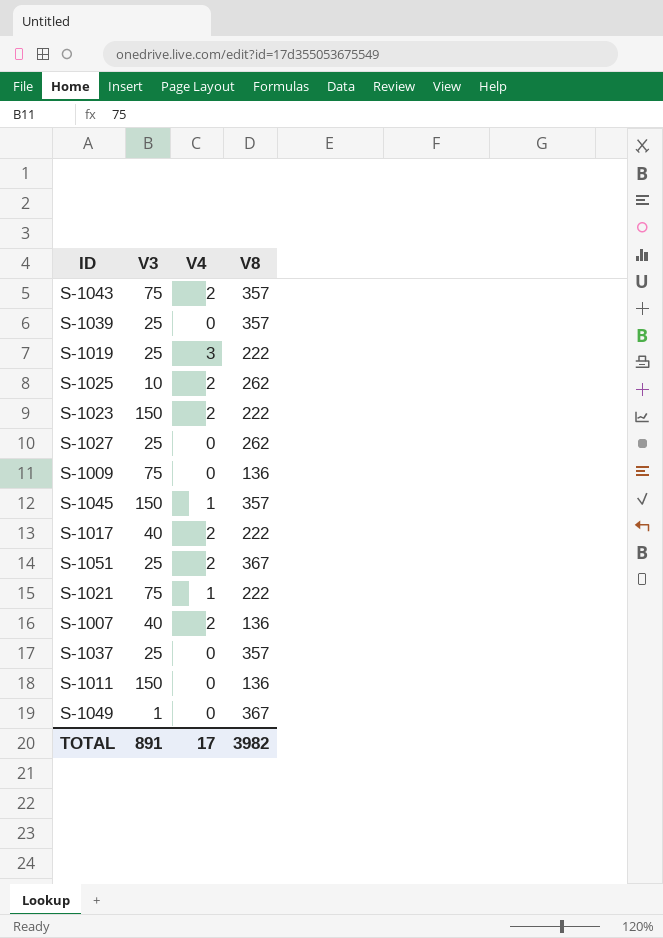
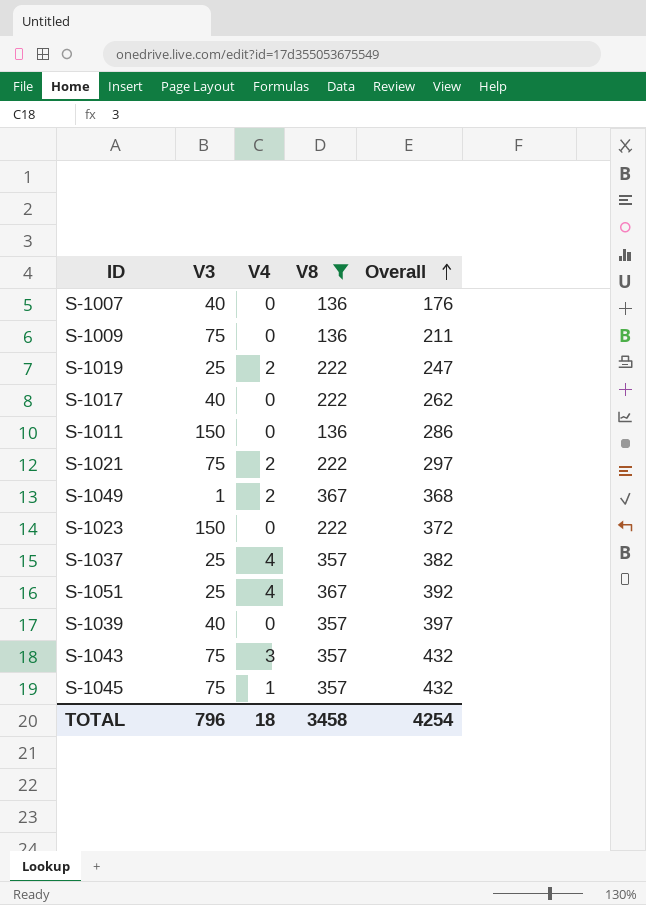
filter: none -> V8 != 262
row order: none -> Overall ascending
column Overall | formula: none -> [V3] + [V8]
S-1007 | V4: 2 -> 0
S-1019 | V4: 3 -> 2
S-1017 | V4: 2 -> 0
S-1021 | V4: 1 -> 2
S-1049 | V4: 0 -> 2
S-1023 | V4: 2 -> 0
S-1037 | V4: 0 -> 4
S-1051 | V4: 2 -> 4
S-1039 | V3: 25 -> 40
S-1043 | V4: 2 -> 3
S-1045 | V3: 150 -> 75
TOTAL | V3: 891 -> 796
TOTAL | V4: 17 -> 18
TOTAL | V8: 3982 -> 3458

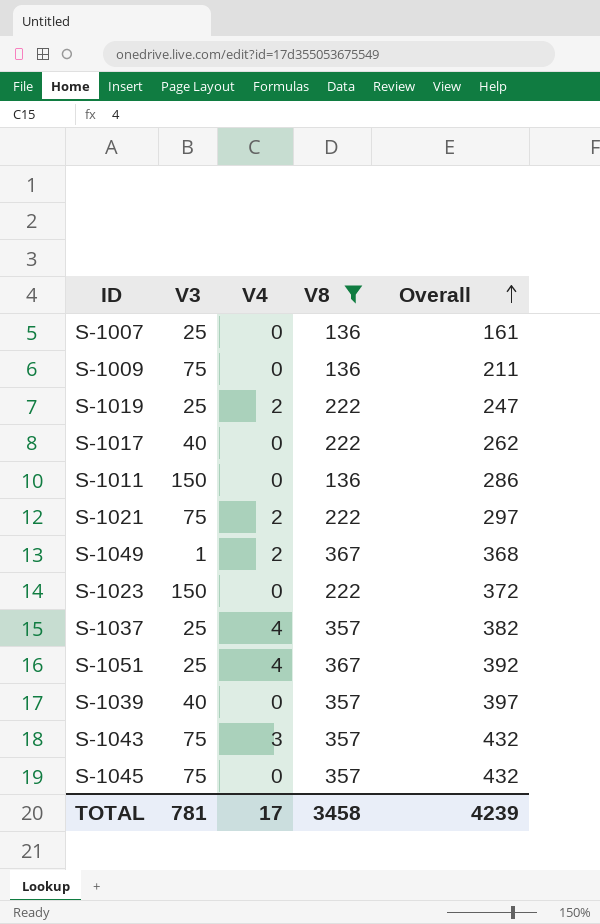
S-1007 | V3: 40 -> 25
S-1007 | Overall: 176 -> 161
S-1045 | V4: 1 -> 0
TOTAL | V3: 796 -> 781
TOTAL | V4: 18 -> 17
TOTAL | Overall: 4254 -> 4239

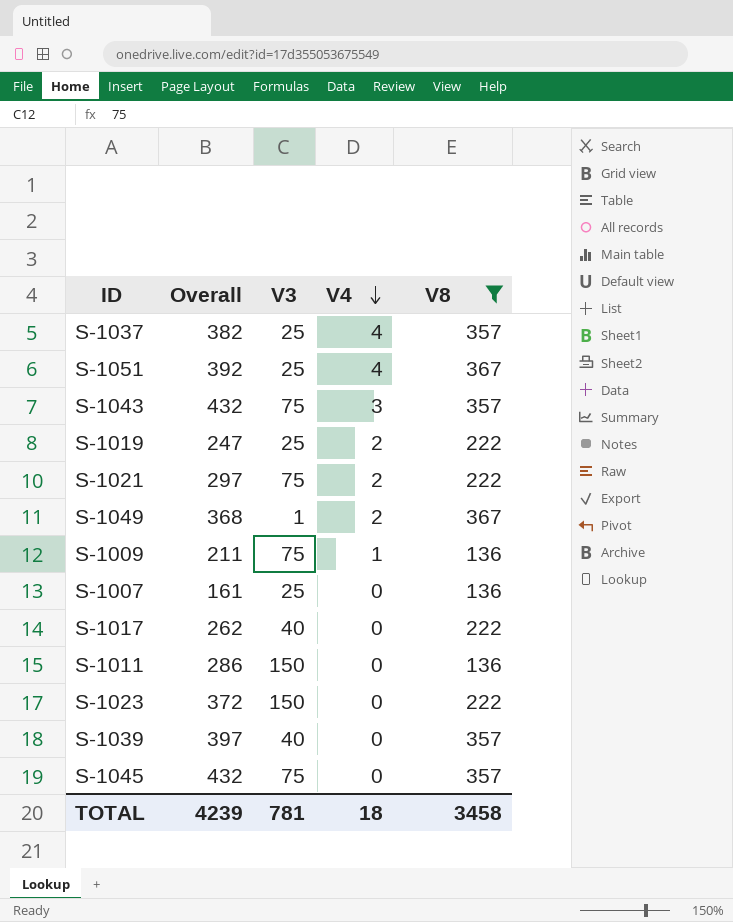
row order: Overall ascending -> V4 descending
column Overall | position: 5 -> 2
S-1009 | V4: 0 -> 1
TOTAL | V4: 17 -> 18

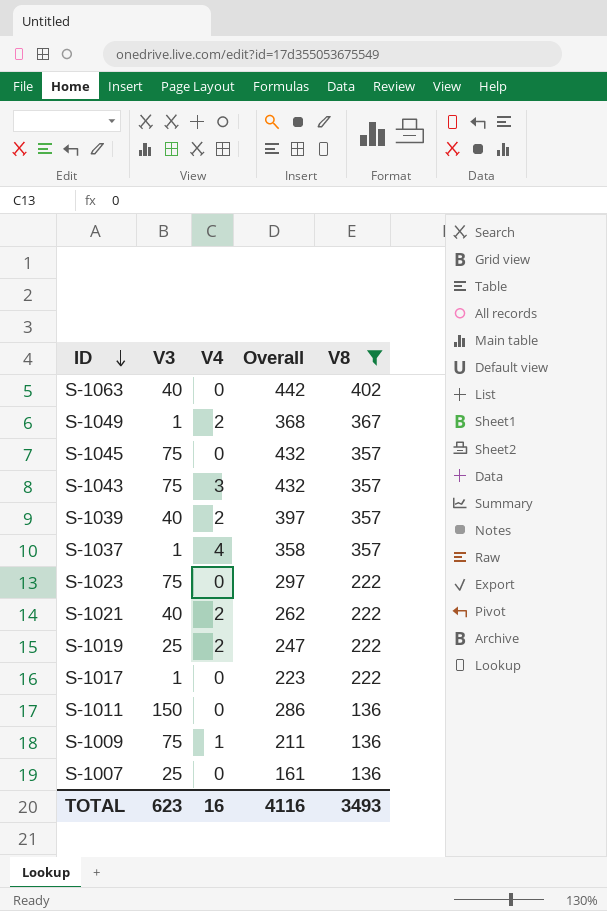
row order: V4 descending -> ID descending
column Overall | position: 2 -> 4
row S-1051: 392 | 25 | 4 | 367 -> none
row S-1063: none -> 40 | 0 | 442 | 402
S-1039 | V4: 0 -> 2
S-1037 | V3: 25 -> 1
S-1037 | Overall: 382 -> 358
S-1023 | V3: 150 -> 75
S-1023 | Overall: 372 -> 297
S-1021 | V3: 75 -> 40
S-1021 | Overall: 297 -> 262
S-1017 | V3: 40 -> 1
S-1017 | Overall: 262 -> 223
TOTAL | V3: 781 -> 623
TOTAL | V4: 18 -> 16
TOTAL | Overall: 4239 -> 4116
TOTAL | V8: 3458 -> 3493

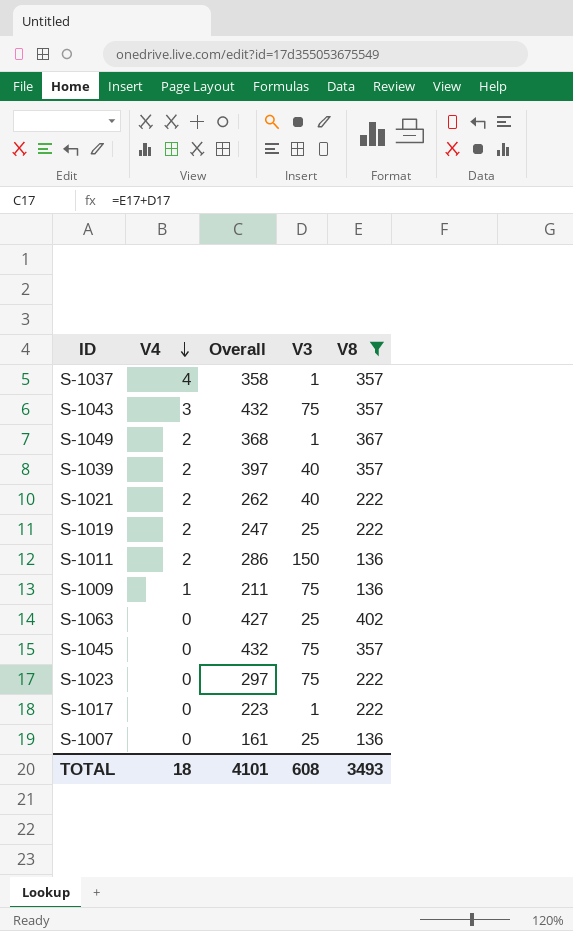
row order: ID descending -> V4 descending
column V3 | position: 2 -> 4
S-1011 | V4: 0 -> 2
S-1063 | Overall: 442 -> 427
S-1063 | V3: 40 -> 25
TOTAL | V4: 16 -> 18
TOTAL | Overall: 4116 -> 4101
TOTAL | V3: 623 -> 608

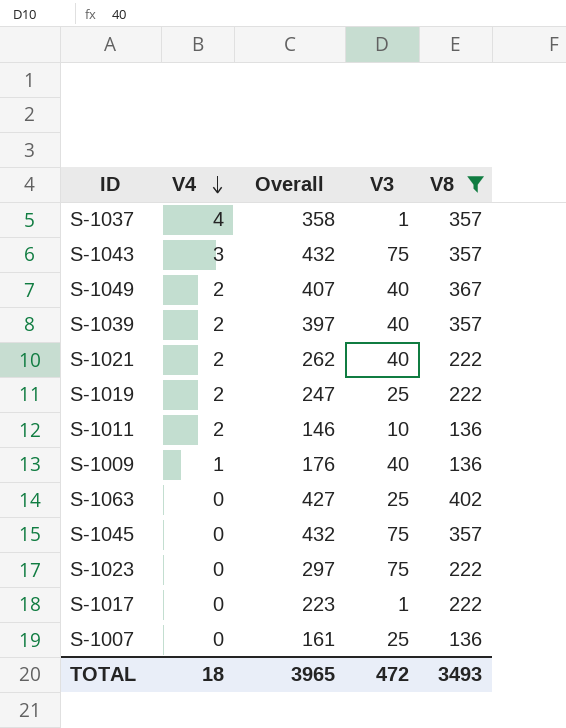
S-1049 | Overall: 368 -> 407
S-1049 | V3: 1 -> 40
S-1011 | Overall: 286 -> 146
S-1011 | V3: 150 -> 10
S-1009 | Overall: 211 -> 176
S-1009 | V3: 75 -> 40
TOTAL | Overall: 4101 -> 3965
TOTAL | V3: 608 -> 472

